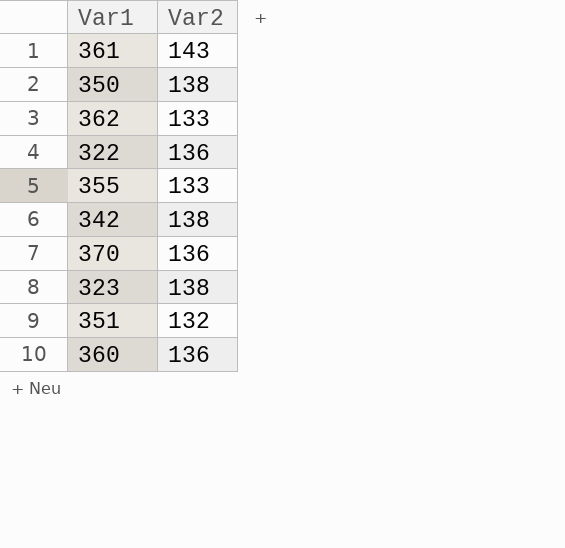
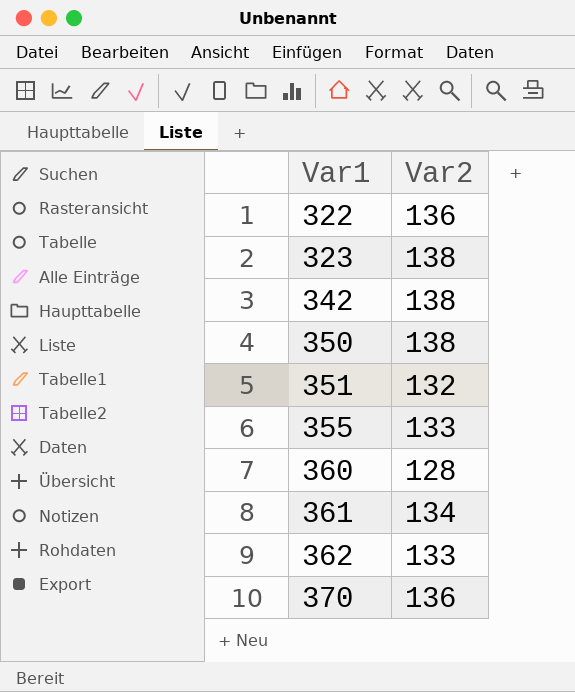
row order: none -> Var1 ascending
360 | Var2: 136 -> 128
361 | Var2: 143 -> 134

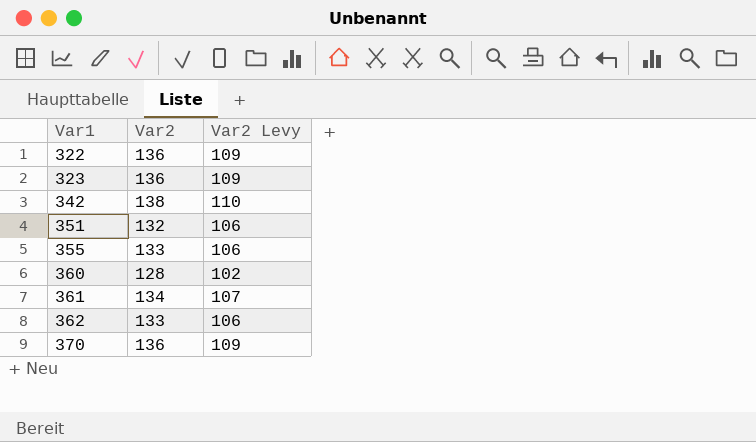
column Var2 Levy | formula: none -> [Var2] * 0.8
row 350: 138 -> none
323 | Var2: 138 -> 136

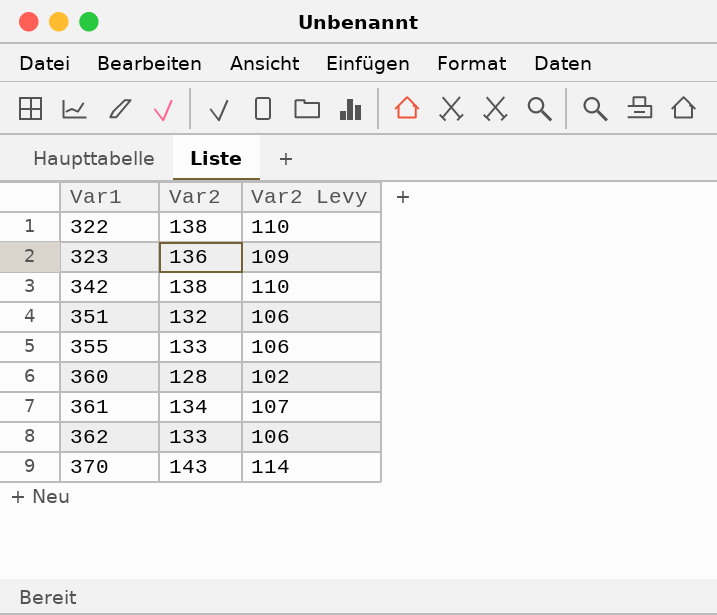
322 | Var2: 136 -> 138
322 | Var2 Levy: 109 -> 110
370 | Var2: 136 -> 143
370 | Var2 Levy: 109 -> 114

